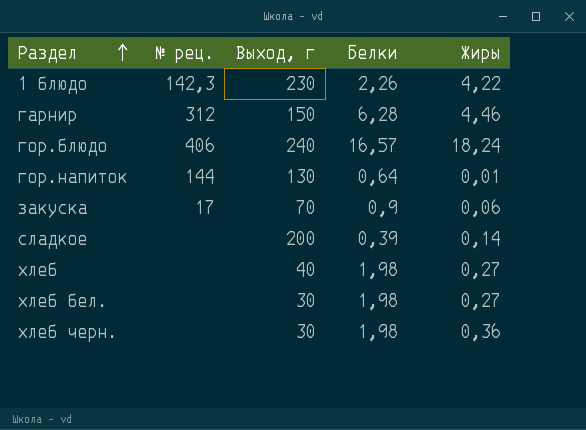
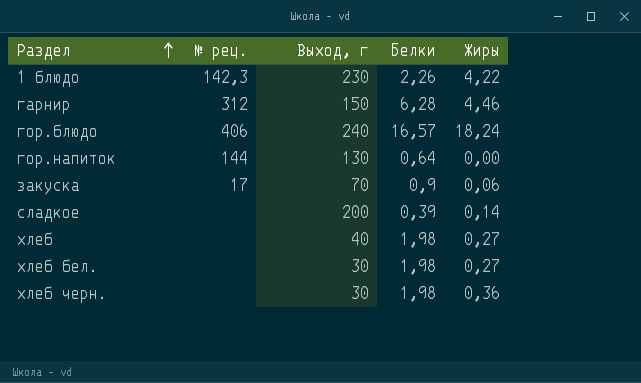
гор.напиток | Жиры: 0,01 -> 0,00

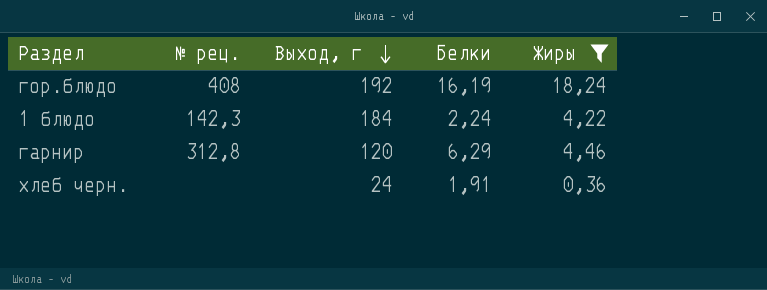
filter: none -> Жиры >= 0,36
row order: Раздел ascending -> Выход, г descending
гор.блюдо | № рец.: 406 -> 408
гор.блюдо | Выход, г: 240 -> 192
гор.блюдо | Белки: 16,57 -> 16,19
1 блюдо | Выход, г: 230 -> 184
1 блюдо | Белки: 2,26 -> 2,24
гарнир | № рец.: 312 -> 312,8
гарнир | Выход, г: 150 -> 120
гарнир | Белки: 6,28 -> 6,29
хлеб черн. | Выход, г: 30 -> 24
хлеб черн. | Белки: 1,98 -> 1,91

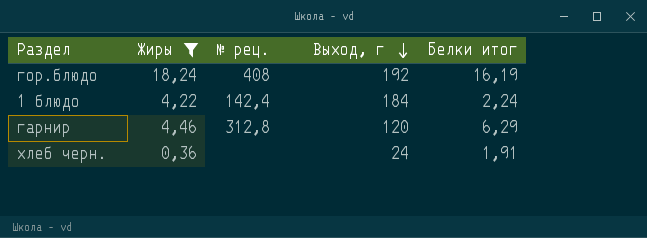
column Жиры | position: 5 -> 2
column name: Белки -> Белки итог
1 блюдо | № рец.: 142,3 -> 142,4

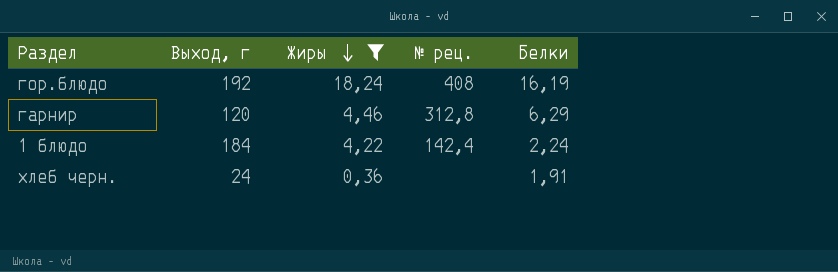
row order: Выход, г descending -> Жиры descending
column Выход, г | position: 4 -> 2
column name: Белки итог -> Белки

